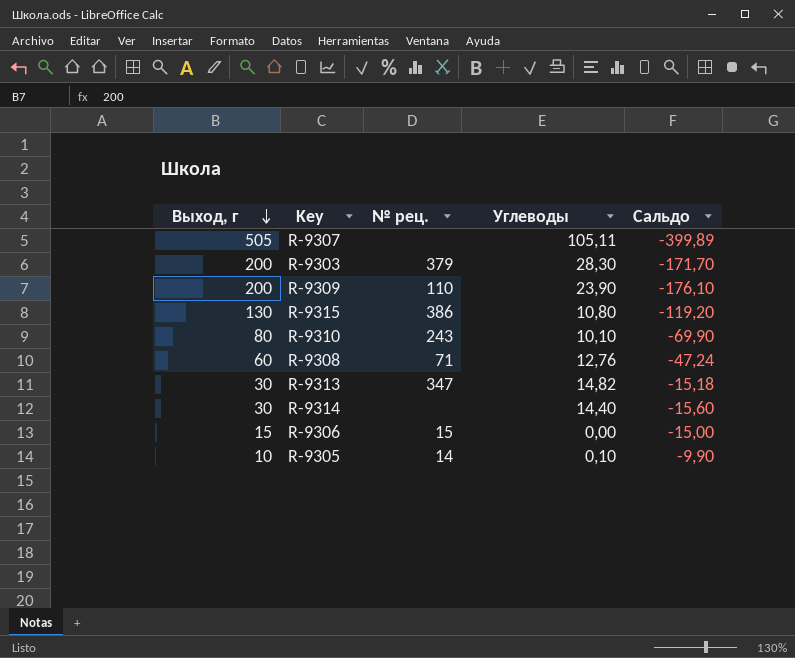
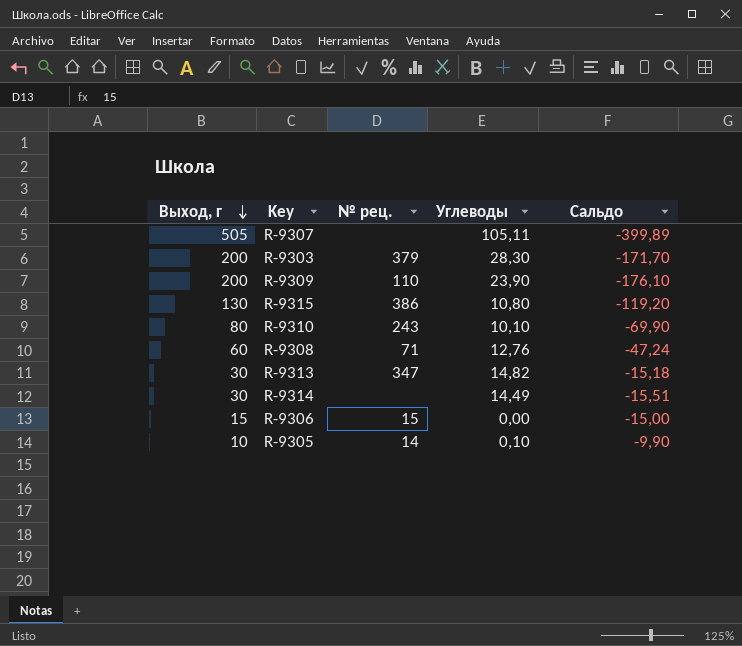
R-9314 | Углеводы: 14,40 -> 14,49
R-9314 | Сальдо: -15,60 -> -15,51

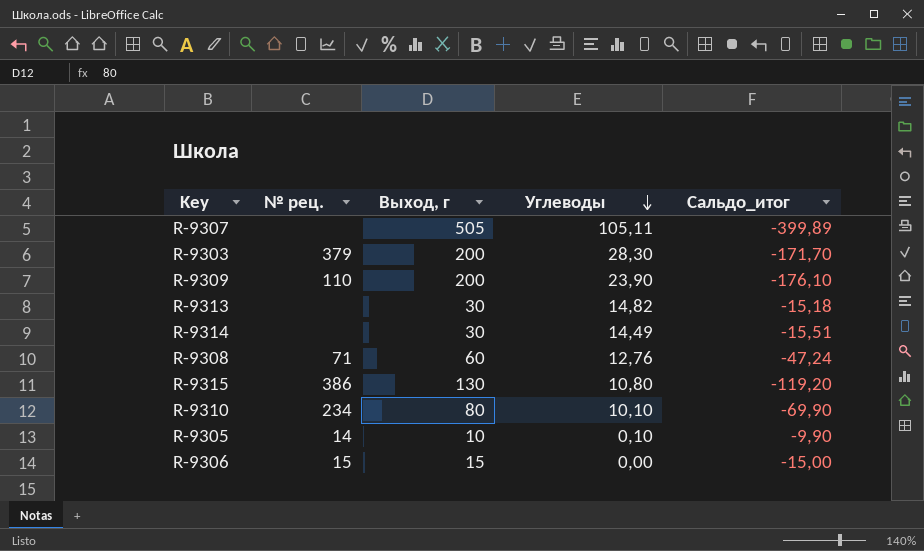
row order: Выход, г descending -> Углеводы descending
column Выход, г | position: 1 -> 3
column name: Сальдо -> Сальдо_итог
R-9313 | № рец.: 347 -> none
R-9310 | № рец.: 243 -> 234

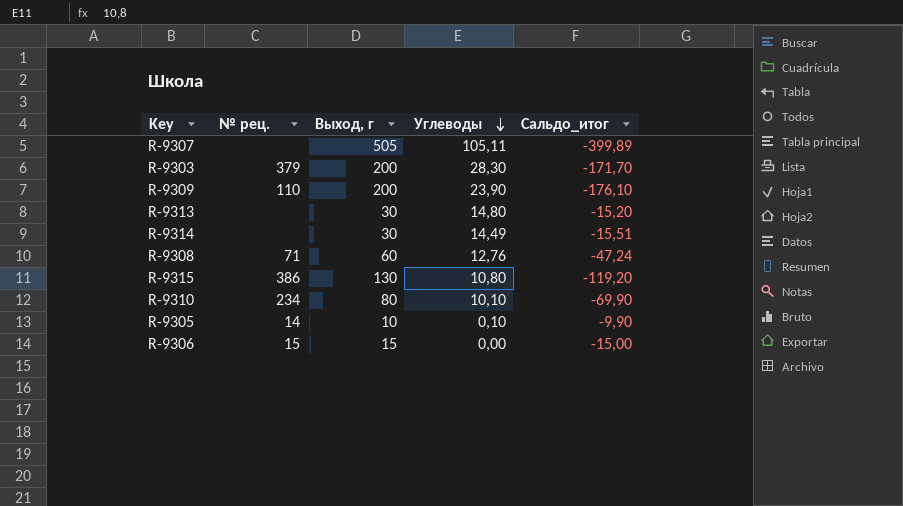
R-9313 | Углеводы: 14,82 -> 14,80
R-9313 | Сальдо_итог: -15,18 -> -15,20

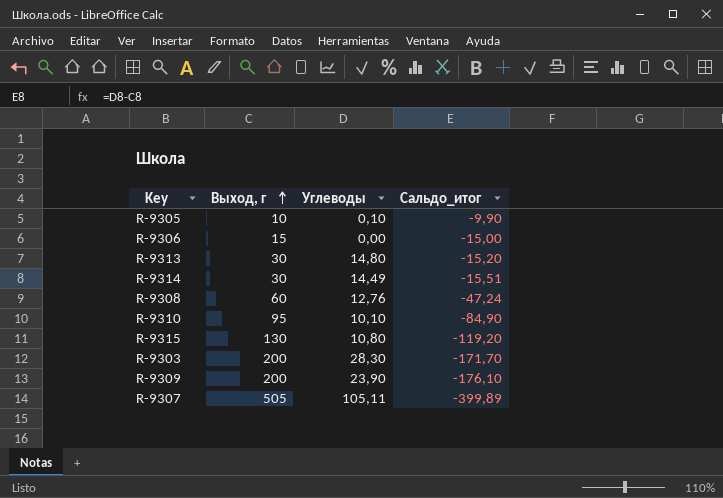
row order: Углеводы descending -> Выход, г ascending
column № рец. | position: 2 -> none
R-9310 | Выход, г: 80 -> 95
R-9310 | Сальдо_итог: -69,90 -> -84,90

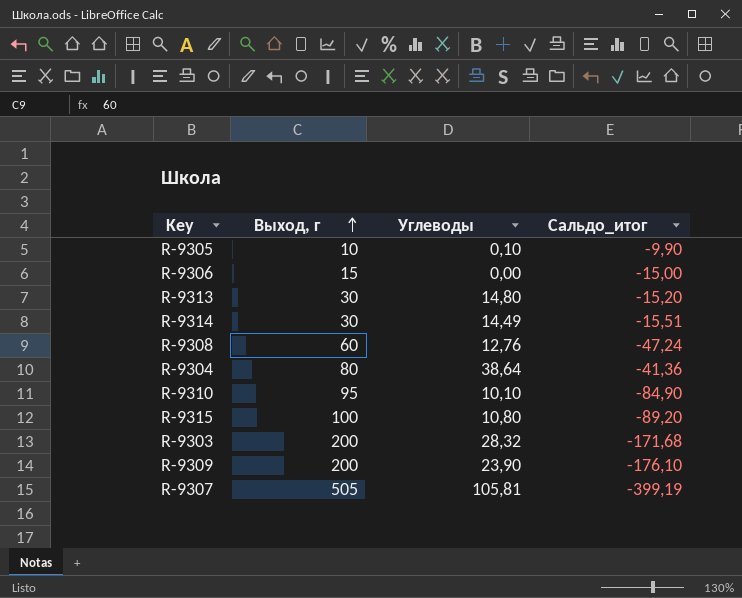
row R-9304: none -> 80 | 38,64 | -41,36
R-9315 | Выход, г: 130 -> 100
R-9315 | Сальдо_итог: -119,20 -> -89,20
R-9303 | Углеводы: 28,30 -> 28,32
R-9303 | Сальдо_итог: -171,70 -> -171,68
R-9307 | Углеводы: 105,11 -> 105,81
R-9307 | Сальдо_итог: -399,89 -> -399,19

